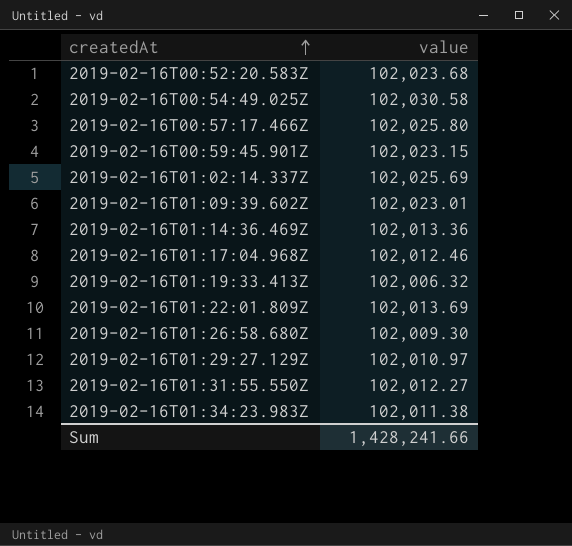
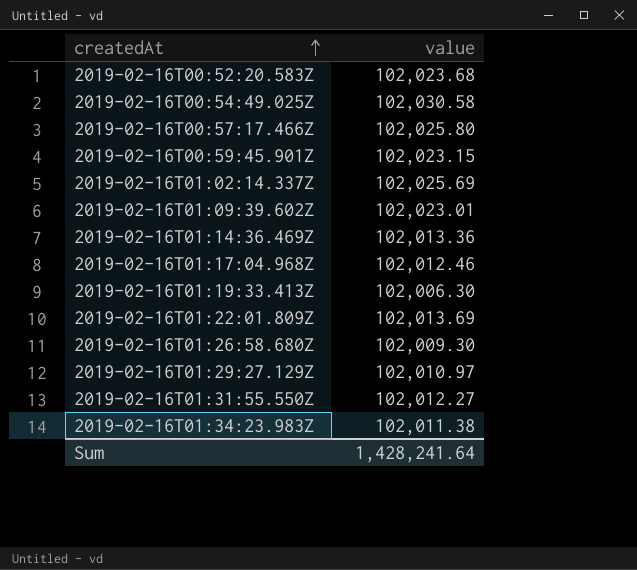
2019-02-16T01:19:33.413Z | value: 102,006.32 -> 102,006.30
Sum | value: 1,428,241.66 -> 1,428,241.64

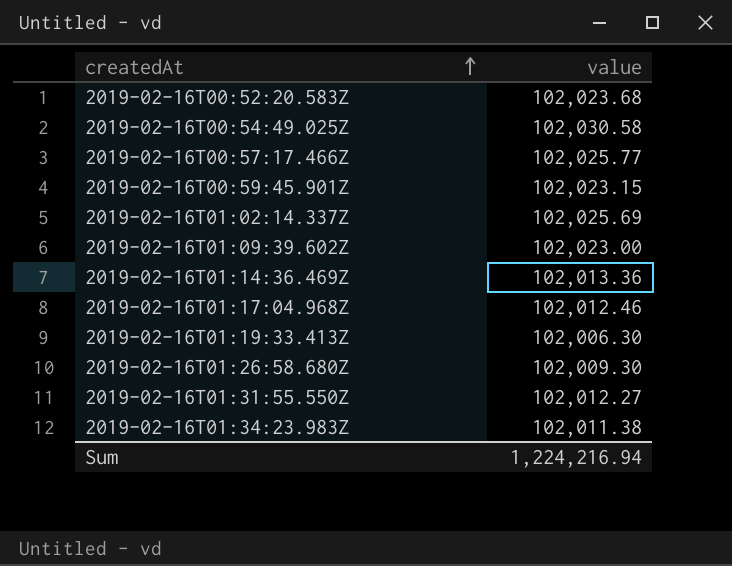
row 2019-02-16T01:22:01.809Z: 102,013.69 -> none
row 2019-02-16T01:29:27.129Z: 102,010.97 -> none
2019-02-16T00:57:17.466Z | value: 102,025.80 -> 102,025.77
2019-02-16T01:09:39.602Z | value: 102,023.01 -> 102,023.00
Sum | value: 1,428,241.64 -> 1,224,216.94

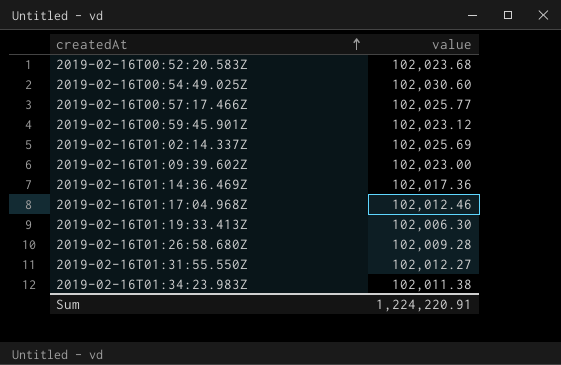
2019-02-16T00:54:49.025Z | value: 102,030.58 -> 102,030.60
2019-02-16T00:59:45.901Z | value: 102,023.15 -> 102,023.12
2019-02-16T01:14:36.469Z | value: 102,013.36 -> 102,017.36
2019-02-16T01:26:58.680Z | value: 102,009.30 -> 102,009.28
Sum | value: 1,224,216.94 -> 1,224,220.91

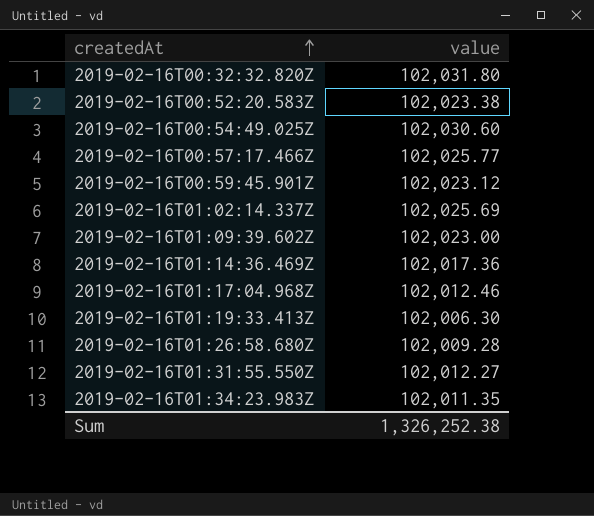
row 2019-02-16T00:32:32.820Z: none -> 102,031.80
2019-02-16T00:52:20.583Z | value: 102,023.68 -> 102,023.38
2019-02-16T01:34:23.983Z | value: 102,011.38 -> 102,011.35
Sum | value: 1,224,220.91 -> 1,326,252.38

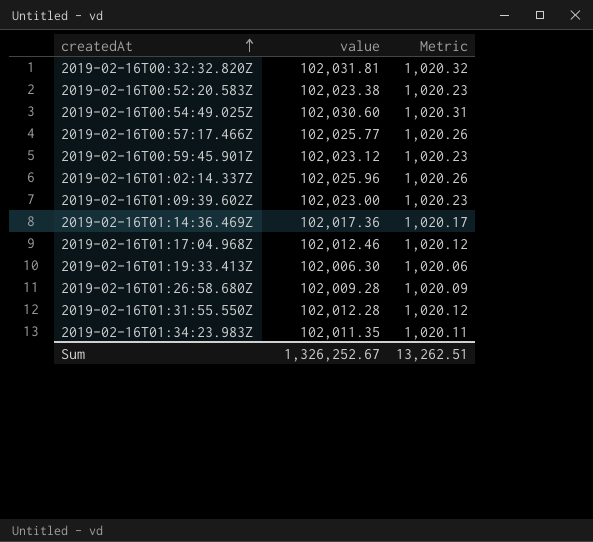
column Metric | formula: none -> [value] * 0.01
2019-02-16T00:32:32.820Z | value: 102,031.80 -> 102,031.81
2019-02-16T01:02:14.337Z | value: 102,025.69 -> 102,025.96
2019-02-16T01:31:55.550Z | value: 102,012.27 -> 102,012.28
Sum | value: 1,326,252.38 -> 1,326,252.67

